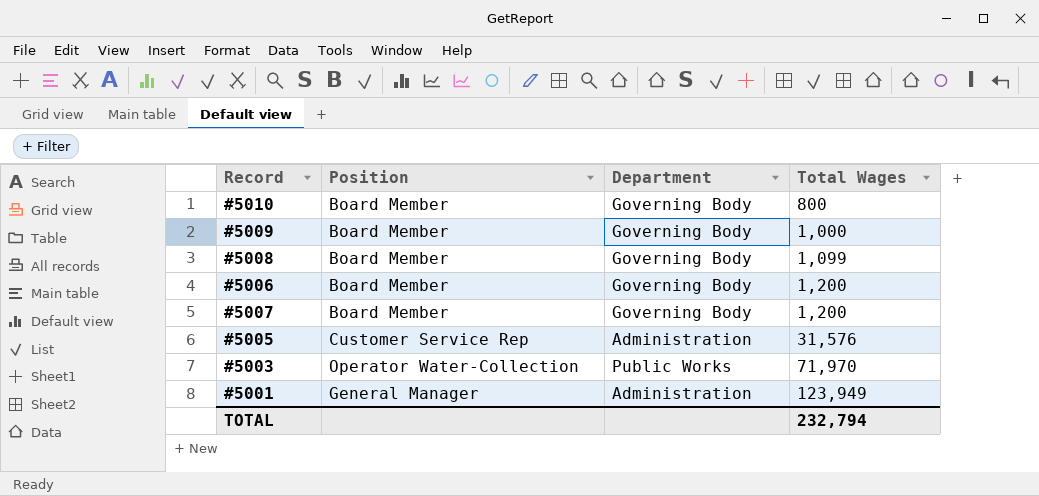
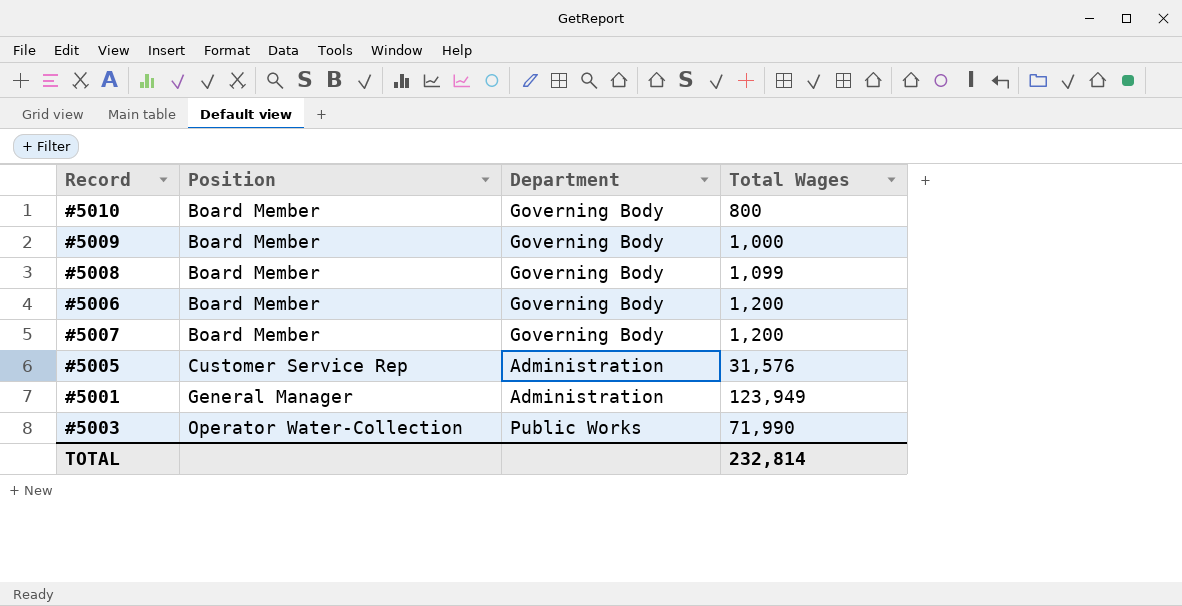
row order: Total Wages ascending -> Position ascending
#5003 | Total Wages: 71,970 -> 71,990
TOTAL | Total Wages: 232,794 -> 232,814

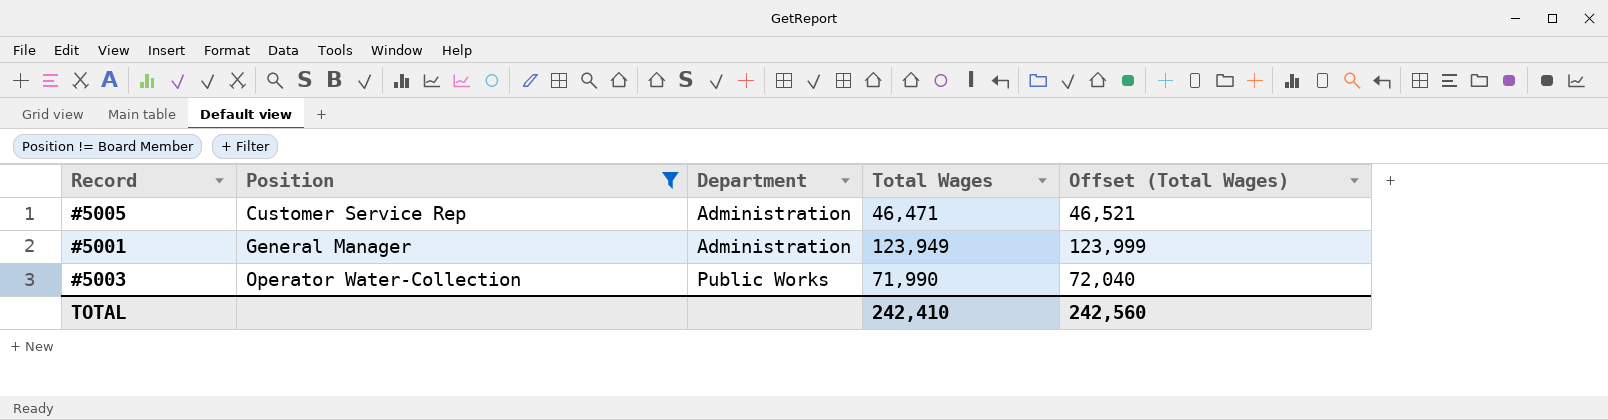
filter: none -> Position != Board Member
column Offset (Total Wages) | formula: none -> [Total Wages] + 50
#5005 | Total Wages: 31,576 -> 46,471
TOTAL | Total Wages: 232,814 -> 242,410

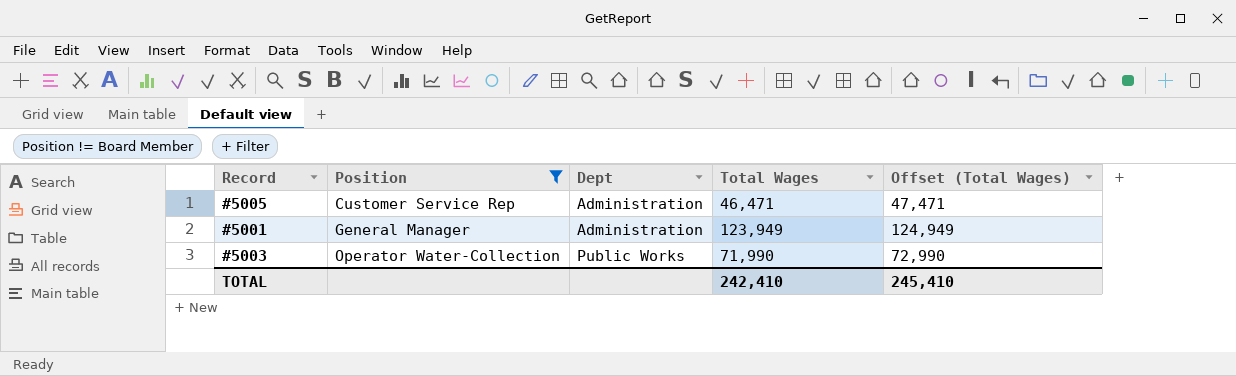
column name: Department -> Dept
column Offset (Total Wages) | formula: [Total Wages] + 50 -> [Total Wages] + 1000
TOTAL | Offset (Total Wages): 242,560 -> 245,410

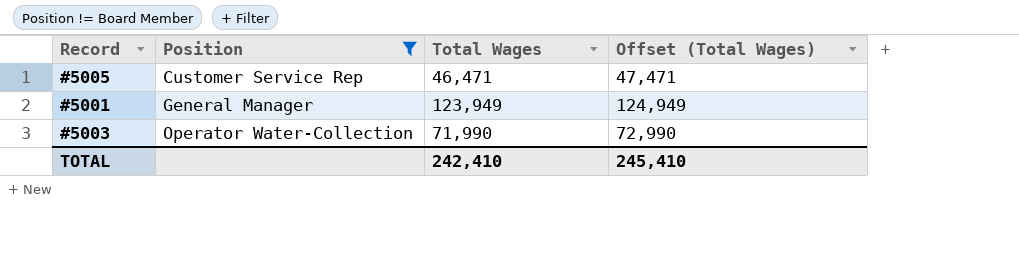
column Dept | position: 3 -> none

